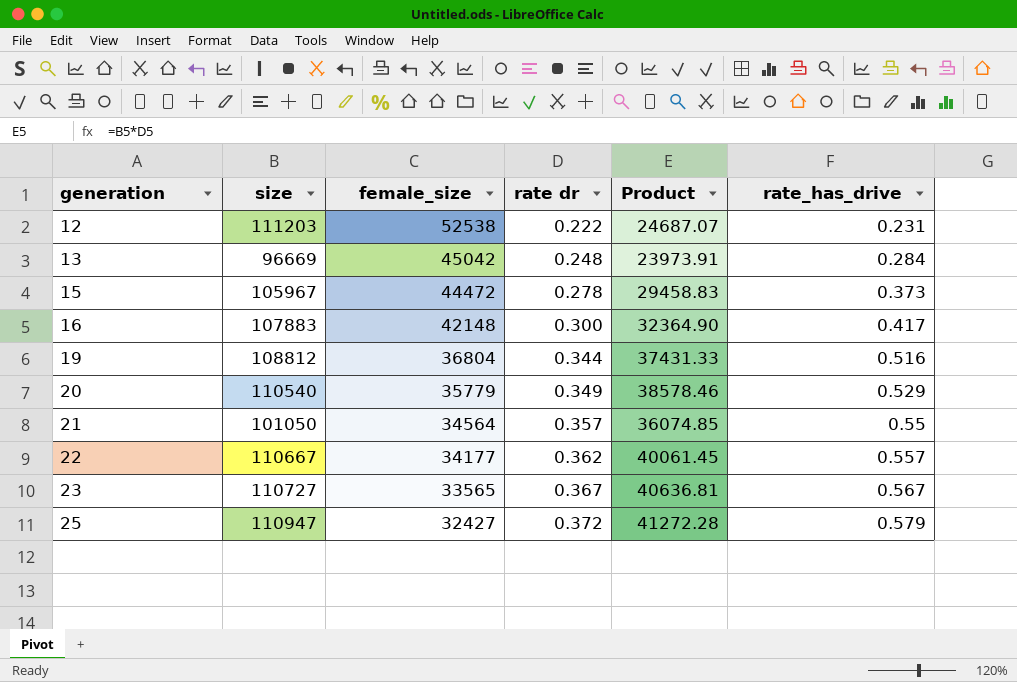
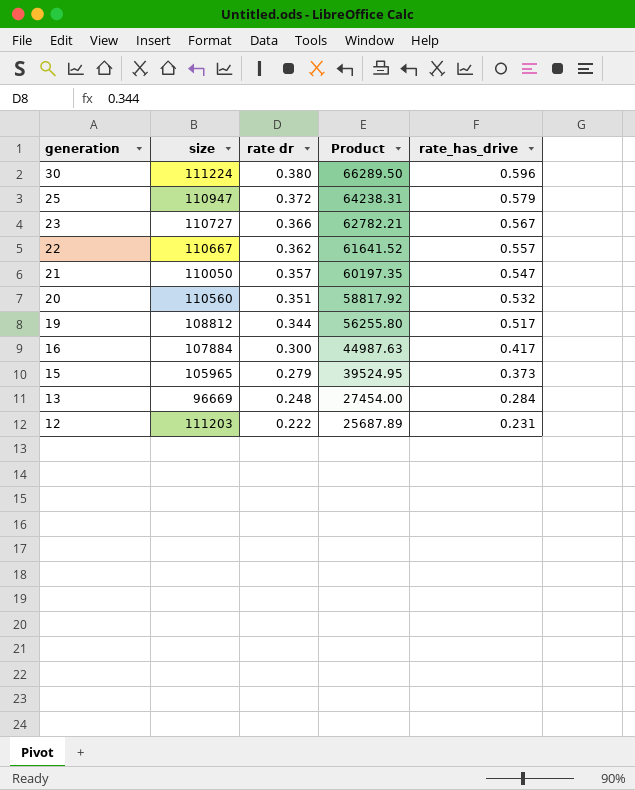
row order: generation ascending -> generation descending
column female_size | position: 3 -> none
column Product | formula: [size] * [rate dr] -> [size] * [rate_has_drive]
row 30: none -> 111224 | 0.380 | 66289.50 | 0.596
23 | rate dr: 0.367 -> 0.366
21 | size: 101050 -> 110050
21 | rate_has_drive: 0.55 -> 0.547
20 | size: 110540 -> 110560
20 | rate dr: 0.349 -> 0.351
20 | rate_has_drive: 0.529 -> 0.532
19 | rate_has_drive: 0.516 -> 0.517
16 | size: 107883 -> 107884
15 | size: 105967 -> 105965
15 | rate dr: 0.278 -> 0.279

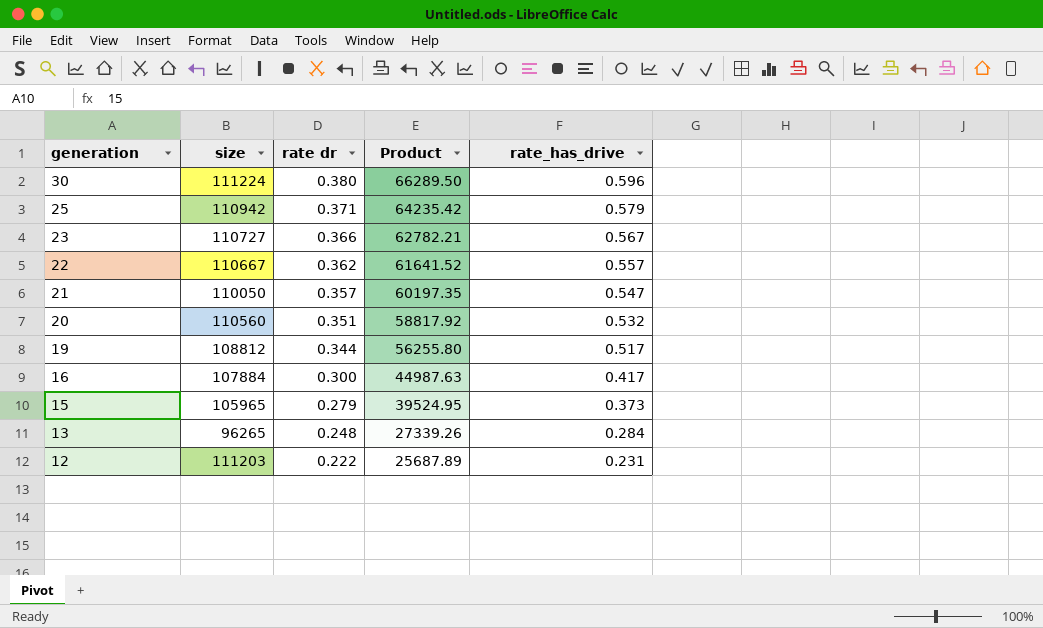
25 | size: 110947 -> 110942
25 | rate dr: 0.372 -> 0.371
25 | Product: 64238.31 -> 64235.42
13 | size: 96669 -> 96265
13 | Product: 27454.00 -> 27339.26

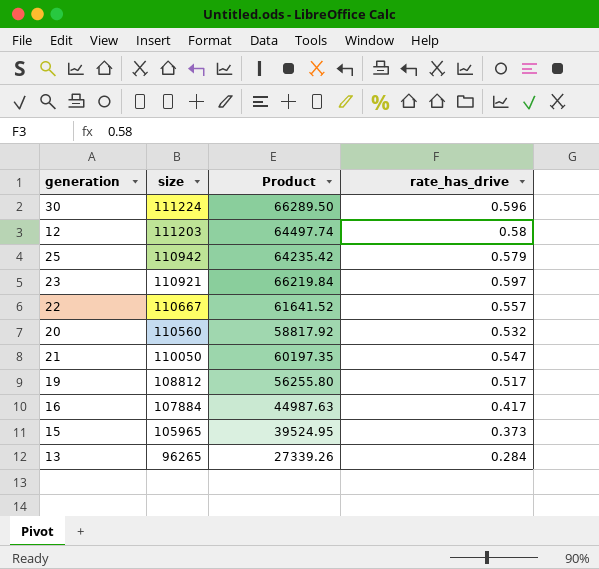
row order: generation descending -> size descending
column rate dr | position: 3 -> none
12 | Product: 25687.89 -> 64497.74
12 | rate_has_drive: 0.231 -> 0.58
23 | size: 110727 -> 110921
23 | Product: 62782.21 -> 66219.84
23 | rate_has_drive: 0.567 -> 0.597

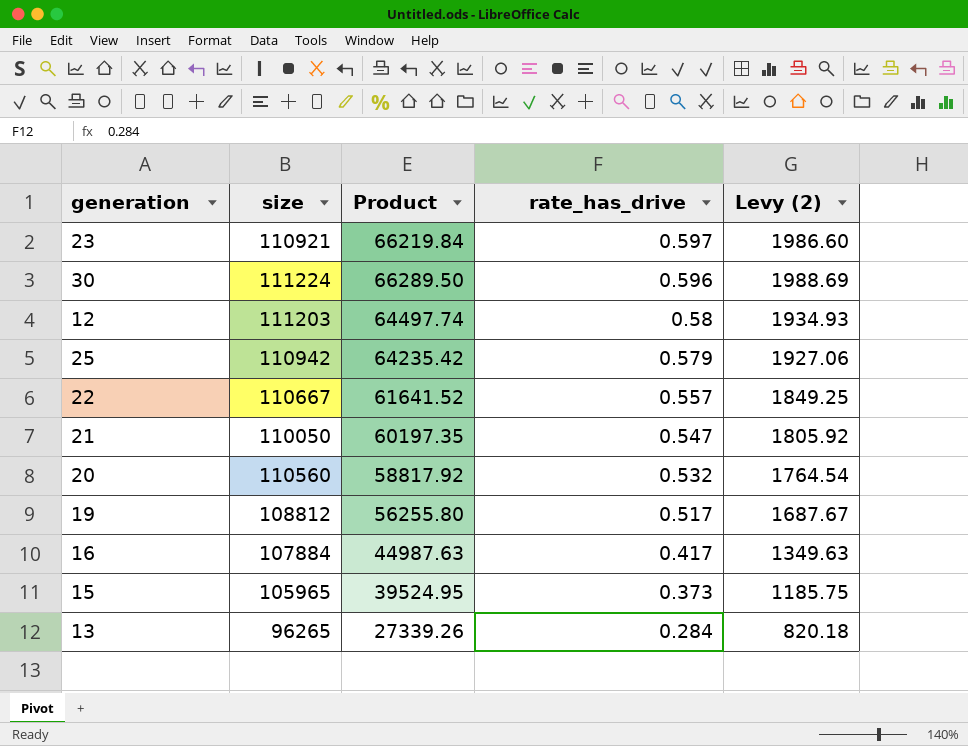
row order: size descending -> rate_has_drive descending
column Levy (2) | formula: none -> [Product] * 0.03

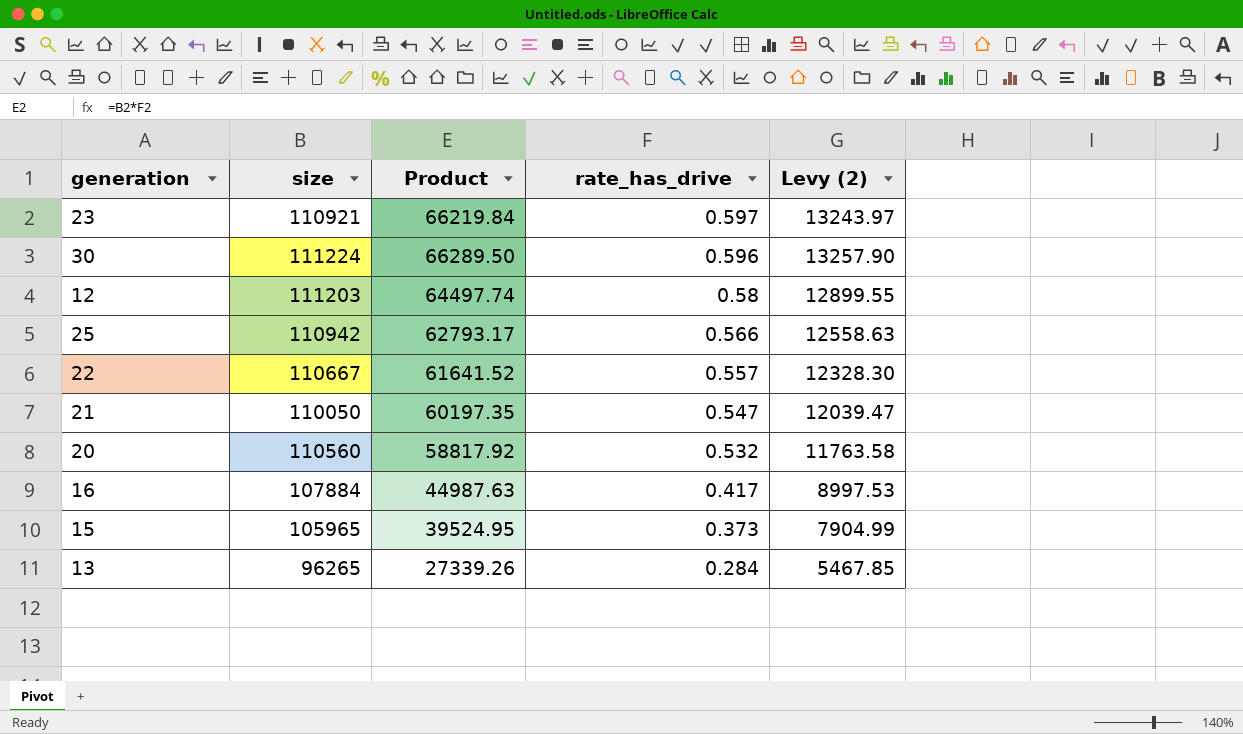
column Levy (2) | formula: [Product] * 0.03 -> [Product] * 0.2
row 19: 108812 | 56255.80 | 0.517 | 1687.67 -> none
25 | Product: 64235.42 -> 62793.17
25 | rate_has_drive: 0.579 -> 0.566

